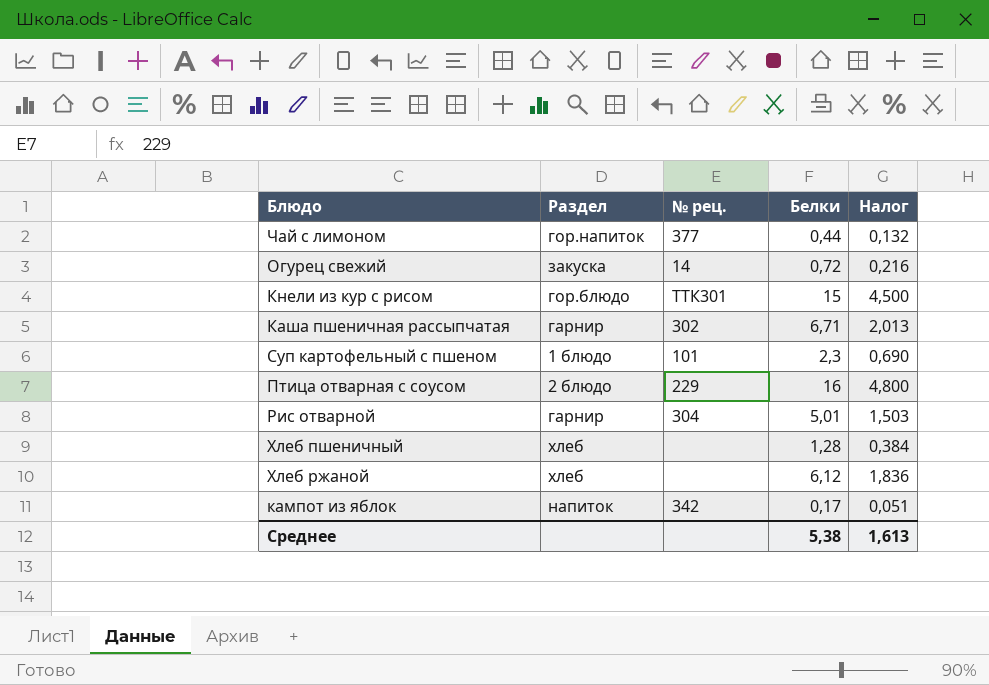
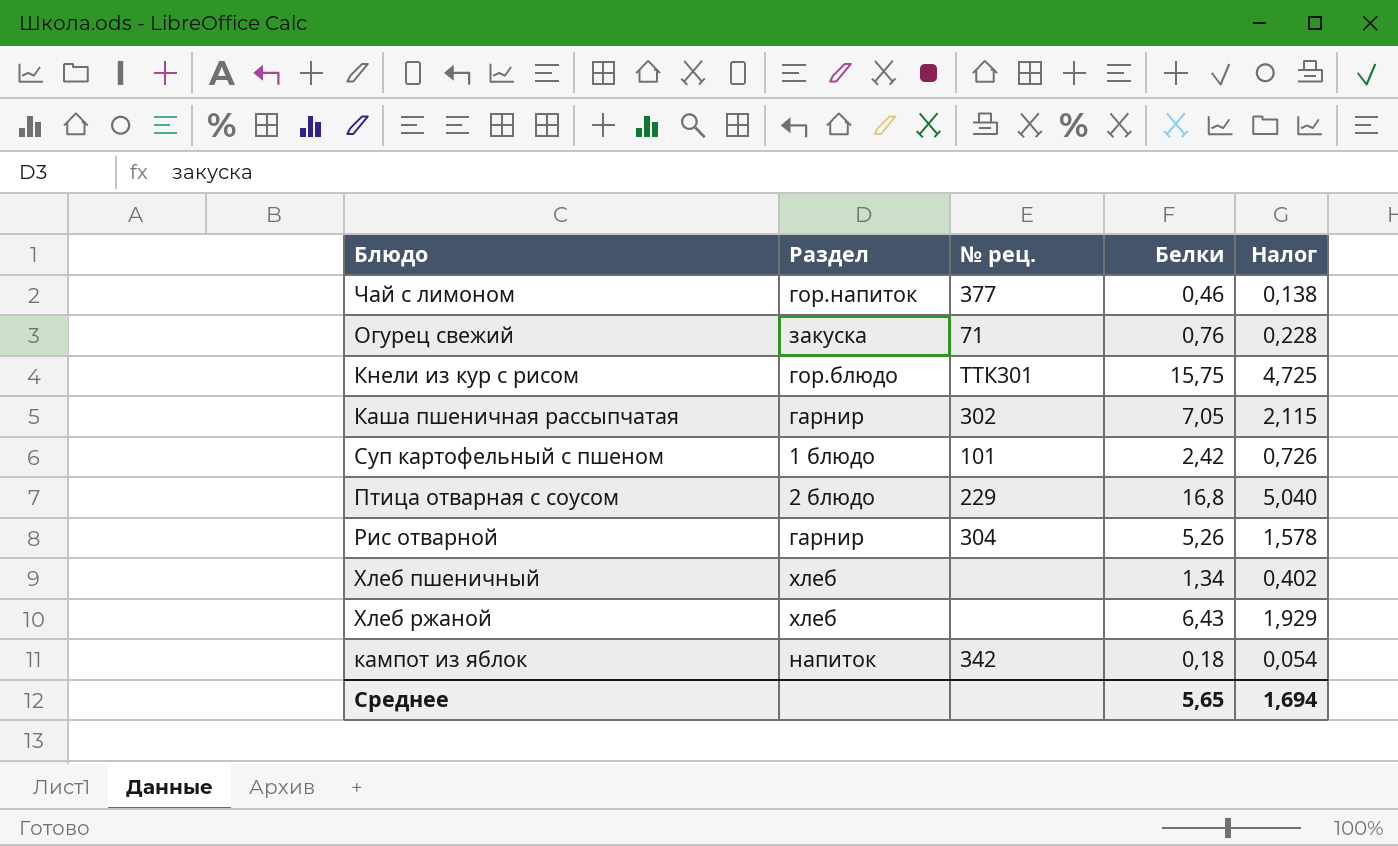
Чай с лимоном | Белки: 0,44 -> 0,46
Чай с лимоном | Налог: 0,132 -> 0,138
Огурец свежий | № рец.: 14 -> 71
Огурец свежий | Белки: 0,72 -> 0,76
Огурец свежий | Налог: 0,216 -> 0,228
Кнели из кур с рисом | Белки: 15 -> 15,75
Кнели из кур с рисом | Налог: 4,500 -> 4,725
Каша пшеничная рассыпчатая | Белки: 6,71 -> 7,05
Каша пшеничная рассыпчатая | Налог: 2,013 -> 2,115
Суп картофельный с пшеном | Белки: 2,3 -> 2,42
Суп картофельный с пшеном | Налог: 0,690 -> 0,726
Птица отварная с соусом | Белки: 16 -> 16,8
Птица отварная с соусом | Налог: 4,800 -> 5,040
Рис отварной | Белки: 5,01 -> 5,26
Рис отварной | Налог: 1,503 -> 1,578
Хлеб пшеничный | Белки: 1,28 -> 1,34
Хлеб пшеничный | Налог: 0,384 -> 0,402
Хлеб ржаной | Белки: 6,12 -> 6,43
Хлеб ржаной | Налог: 1,836 -> 1,929
кампот из яблок | Белки: 0,17 -> 0,18
кампот из яблок | Налог: 0,051 -> 0,054
Среднее | Белки: 5,38 -> 5,65
Среднее | Налог: 1,613 -> 1,694

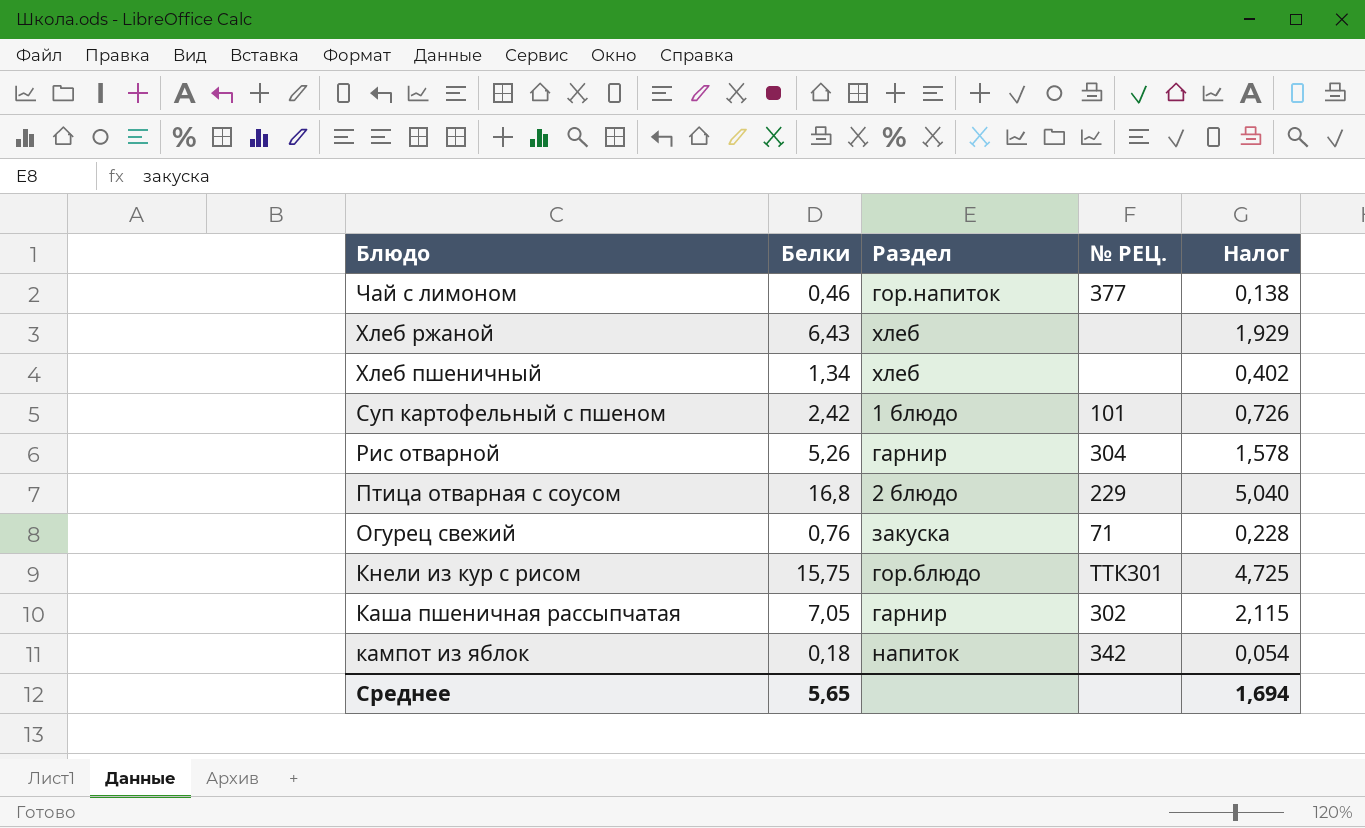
row order: none -> Блюдо descending
column Белки | position: 4 -> 2
column name: № рец. -> № РЕЦ.

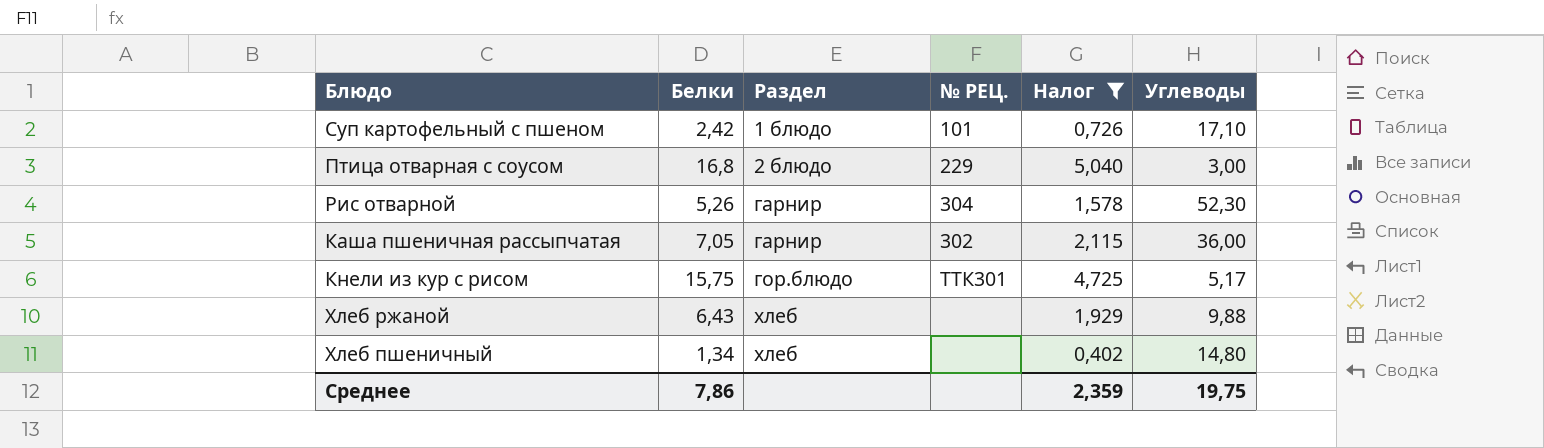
filter: none -> Налог >= 0,402
row order: Блюдо descending -> Раздел ascending
column Углеводы | position: none -> 6
Среднее | Белки: 5,65 -> 7,86
Среднее | Налог: 1,694 -> 2,359

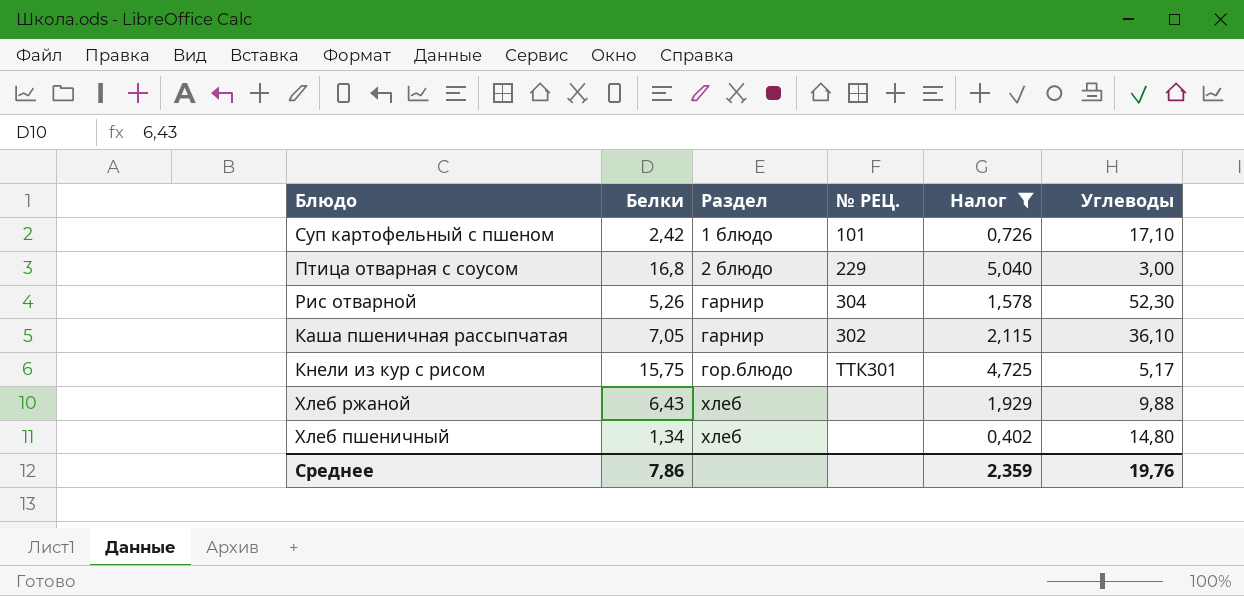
Каша пшеничная рассыпчатая | Углеводы: 36,00 -> 36,10
Среднее | Углеводы: 19,75 -> 19,76

